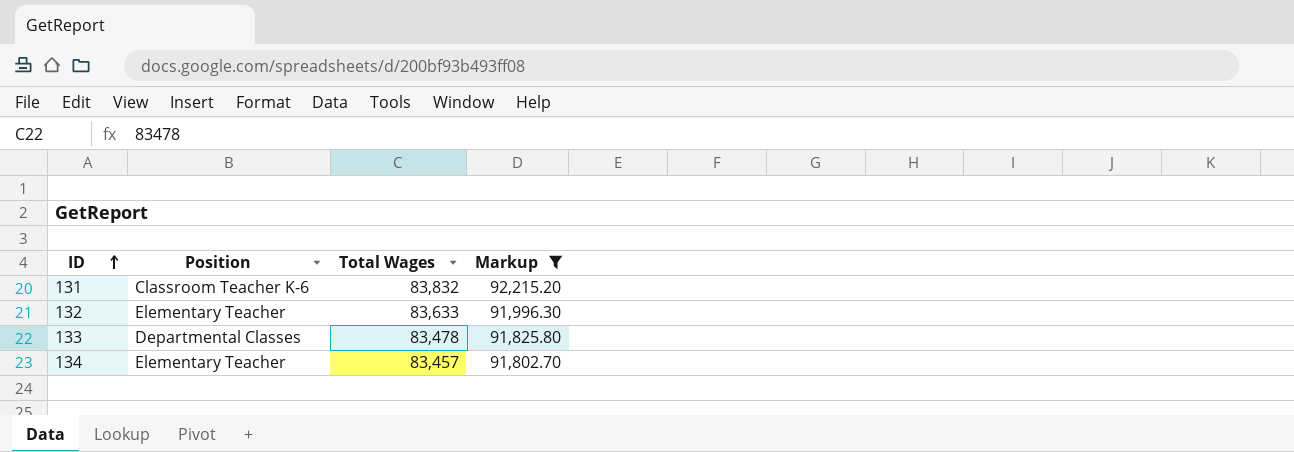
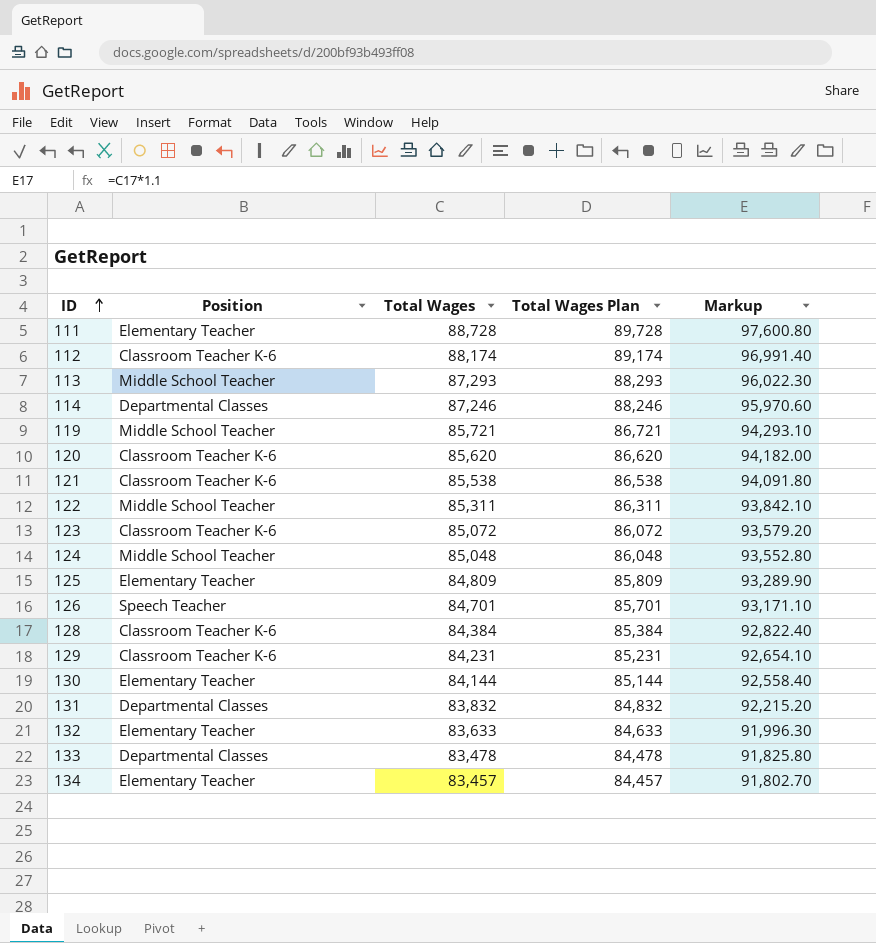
filter: Markup <= 92,215.20 -> none
column Total Wages Plan | formula: none -> [Total Wages] + 1000
131 | Position: Classroom Teacher K-6 -> Departmental Classes

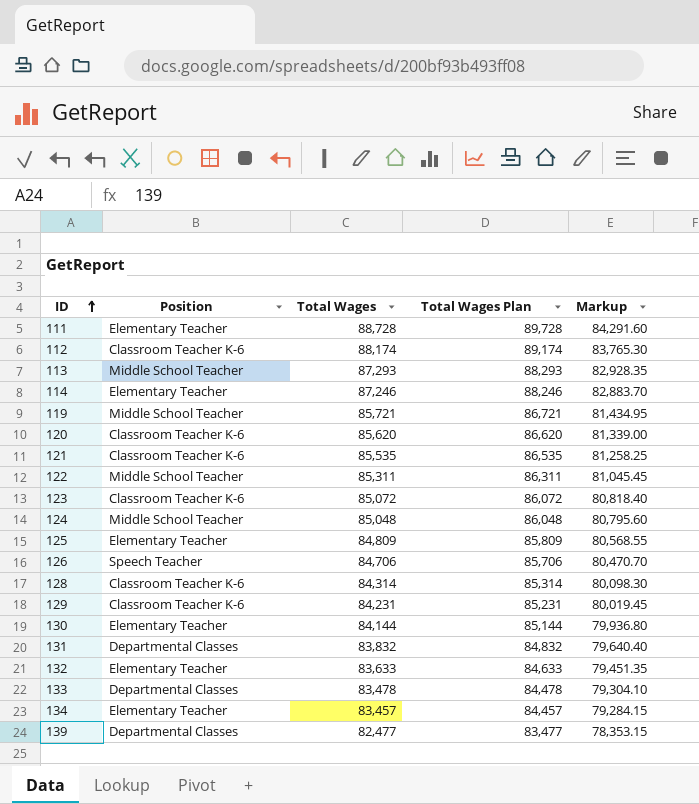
column Markup | formula: [Total Wages] * 1.1 -> [Total Wages] * 0.95
114 | Position: Departmental Classes -> Elementary Teacher
121 | Total Wages: 85,538 -> 85,535
121 | Total Wages Plan: 86,538 -> 86,535
126 | Total Wages: 84,701 -> 84,706
126 | Total Wages Plan: 85,701 -> 85,706
128 | Total Wages: 84,384 -> 84,314
128 | Total Wages Plan: 85,384 -> 85,314
row 139: none -> Departmental Classes | 82,477 | 83,477 | 78,353.15

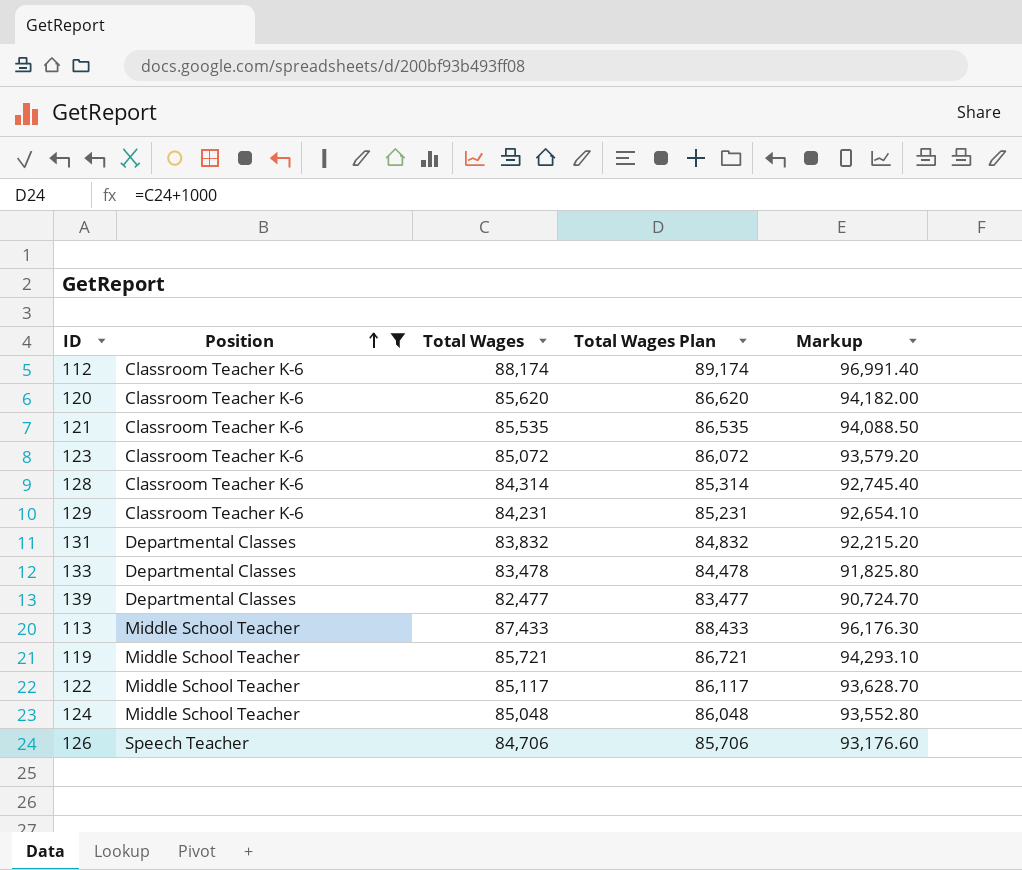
filter: none -> Position != Elementary Teacher
row order: ID ascending -> Position ascending
column Markup | formula: [Total Wages] * 0.95 -> [Total Wages] * 1.1
113 | Total Wages: 87,293 -> 87,433
113 | Total Wages Plan: 88,293 -> 88,433
122 | Total Wages: 85,311 -> 85,117
122 | Total Wages Plan: 86,311 -> 86,117

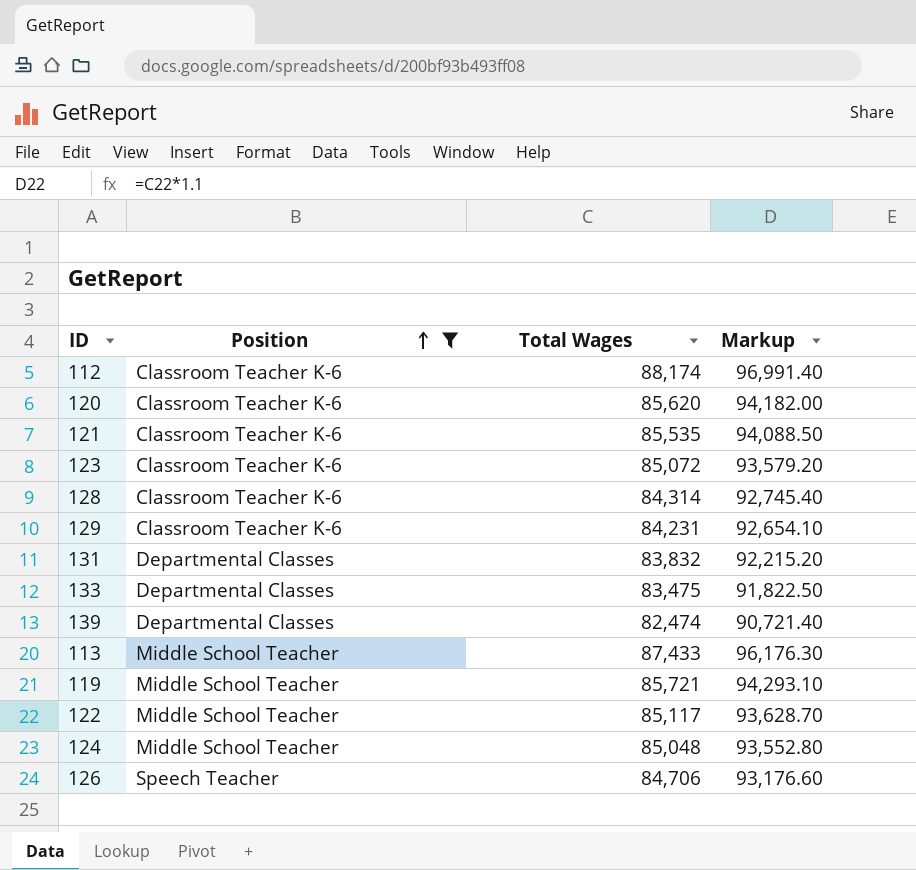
column Total Wages Plan | formula: [Total Wages] + 1000 -> none
133 | Total Wages: 83,478 -> 83,475
133 | Markup: 91,825.80 -> 91,822.50
139 | Total Wages: 82,477 -> 82,474
139 | Markup: 90,724.70 -> 90,721.40

